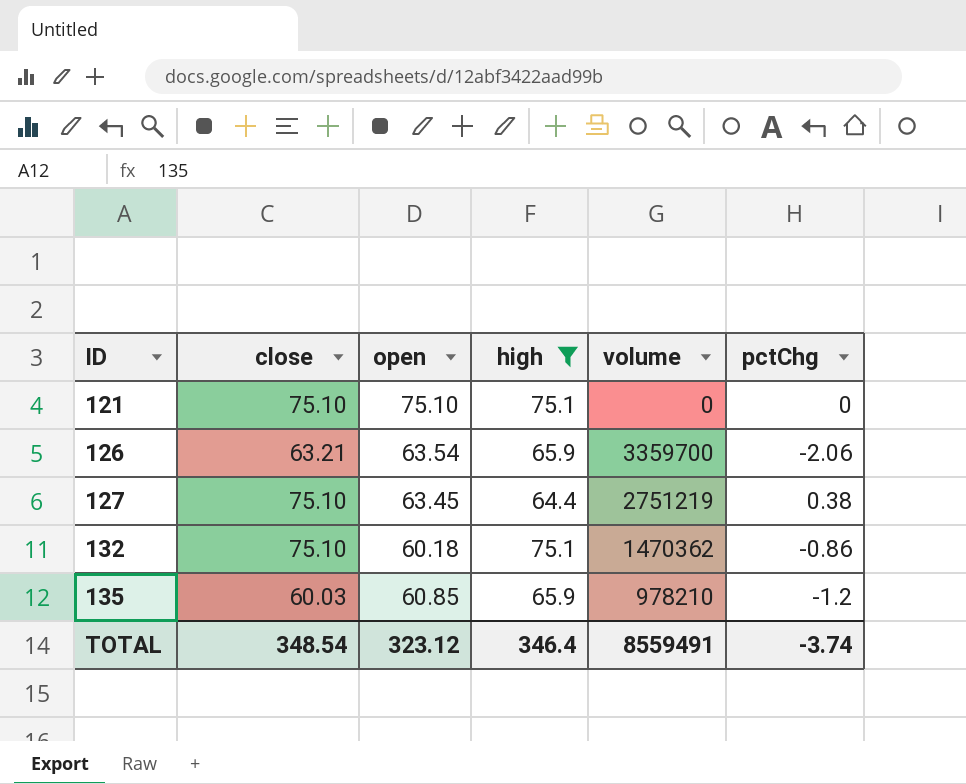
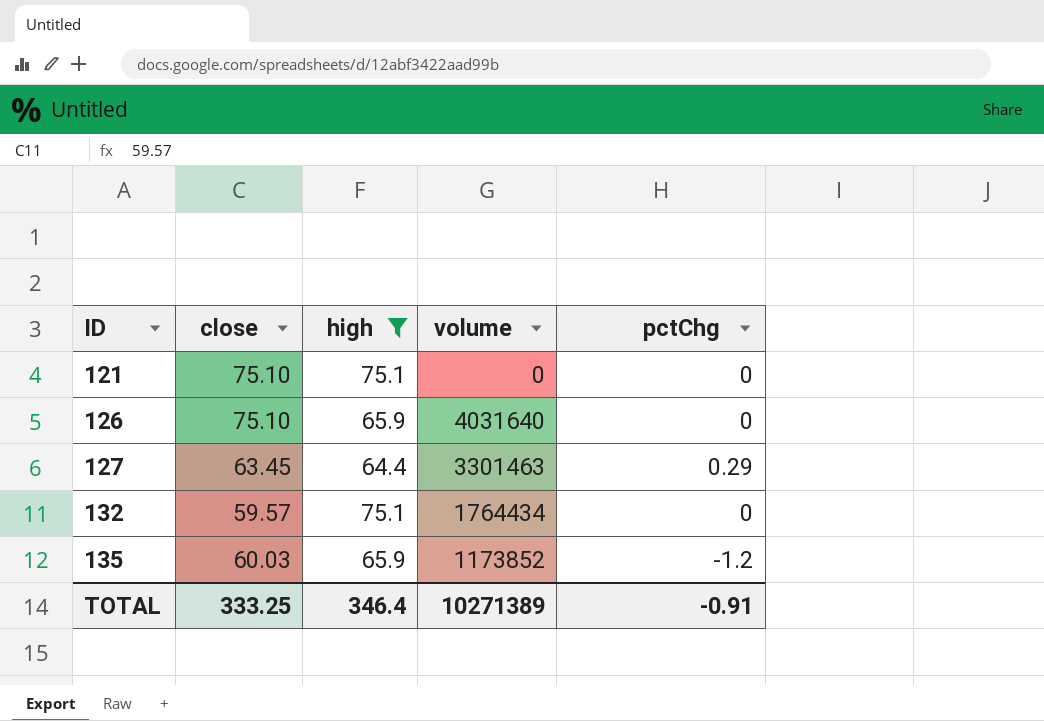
column open | position: 3 -> none
126 | close: 63.21 -> 75.10
126 | volume: 3359700 -> 4031640
126 | pctChg: -2.06 -> 0
127 | close: 75.10 -> 63.45
127 | volume: 2751219 -> 3301463
127 | pctChg: 0.38 -> 0.29
132 | close: 75.10 -> 59.57
132 | volume: 1470362 -> 1764434
132 | pctChg: -0.86 -> 0
135 | volume: 978210 -> 1173852
TOTAL | close: 348.54 -> 333.25
TOTAL | volume: 8559491 -> 10271389
TOTAL | pctChg: -3.74 -> -0.91

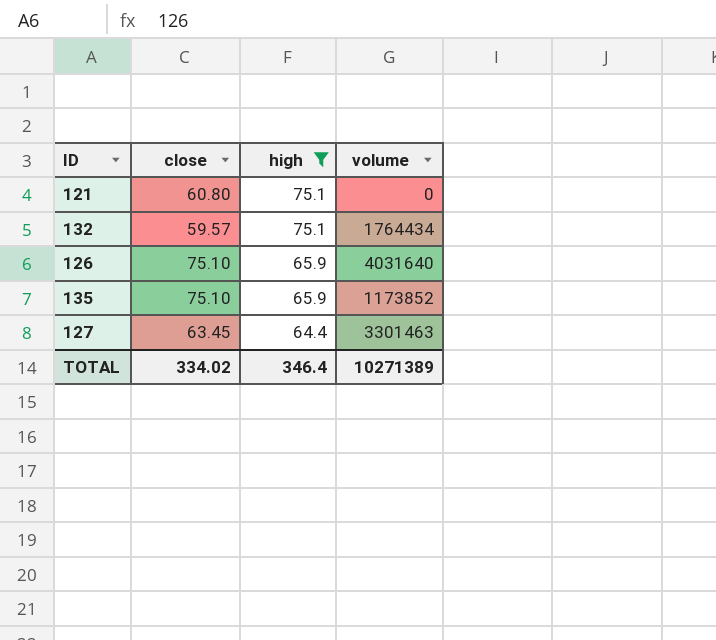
row order: ID ascending -> high descending
column pctChg | position: 5 -> none
121 | close: 75.10 -> 60.80
135 | close: 60.03 -> 75.10
TOTAL | close: 333.25 -> 334.02

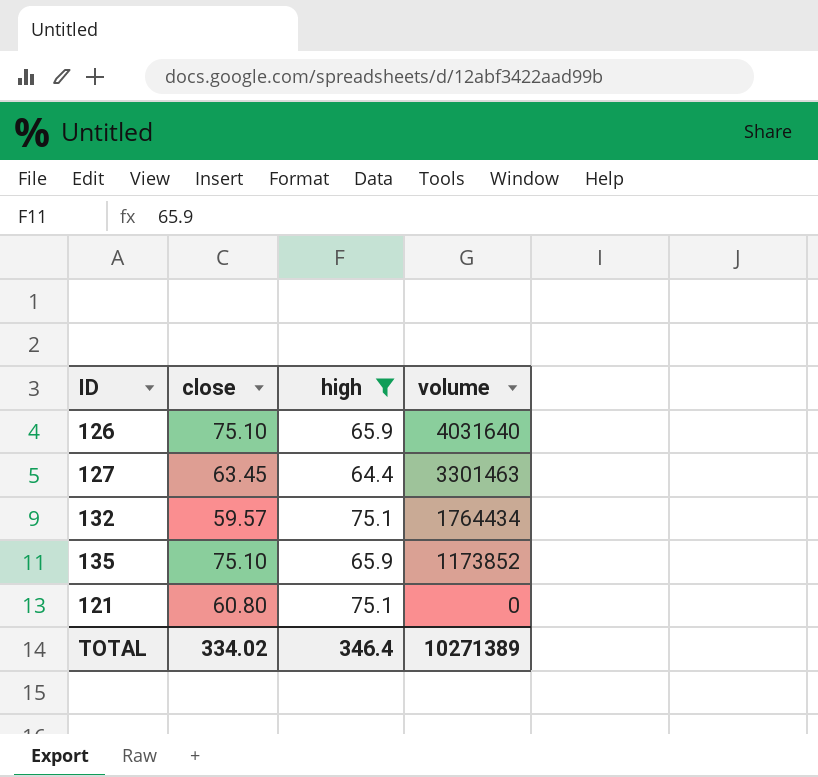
row order: high descending -> volume descending

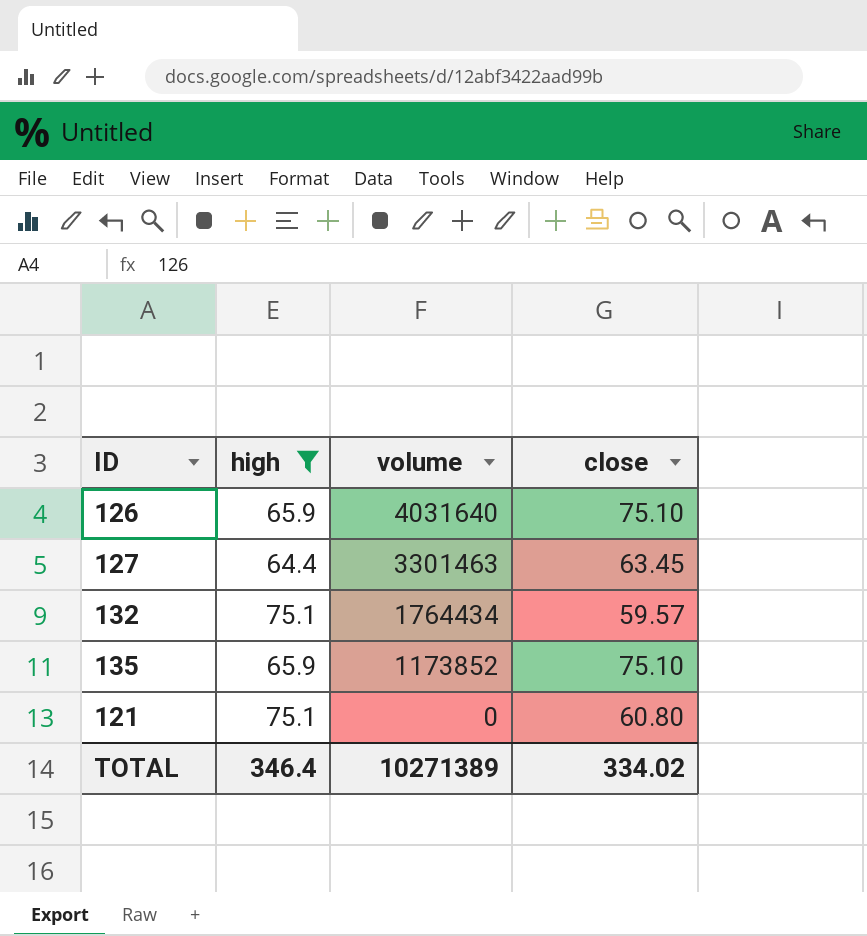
column close | position: 2 -> 4

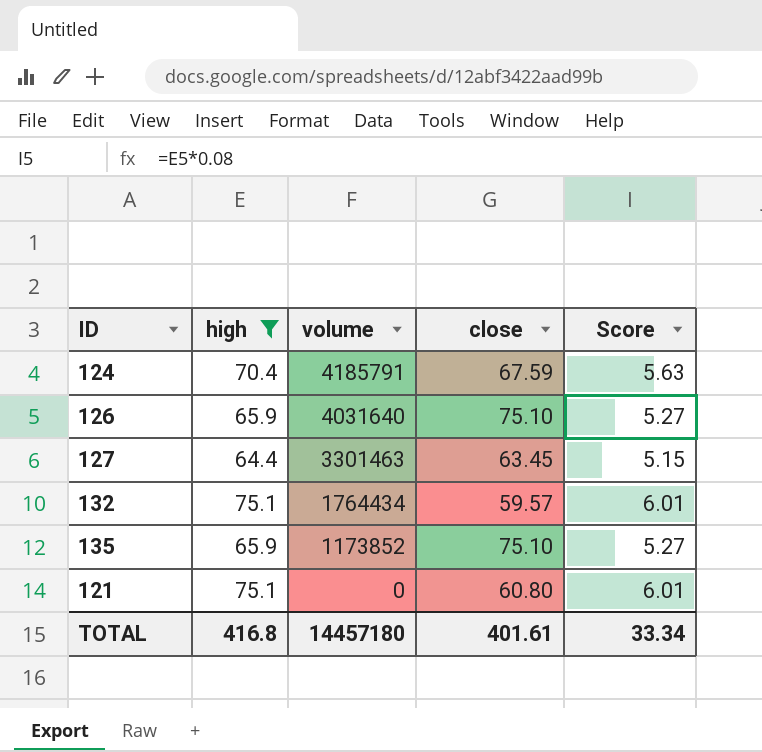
column Score | formula: none -> [high] * 0.08
row 124: none -> 70.4 | 4185791 | 67.59 | 5.63
TOTAL | high: 346.4 -> 416.8
TOTAL | volume: 10271389 -> 14457180
TOTAL | close: 334.02 -> 401.61

